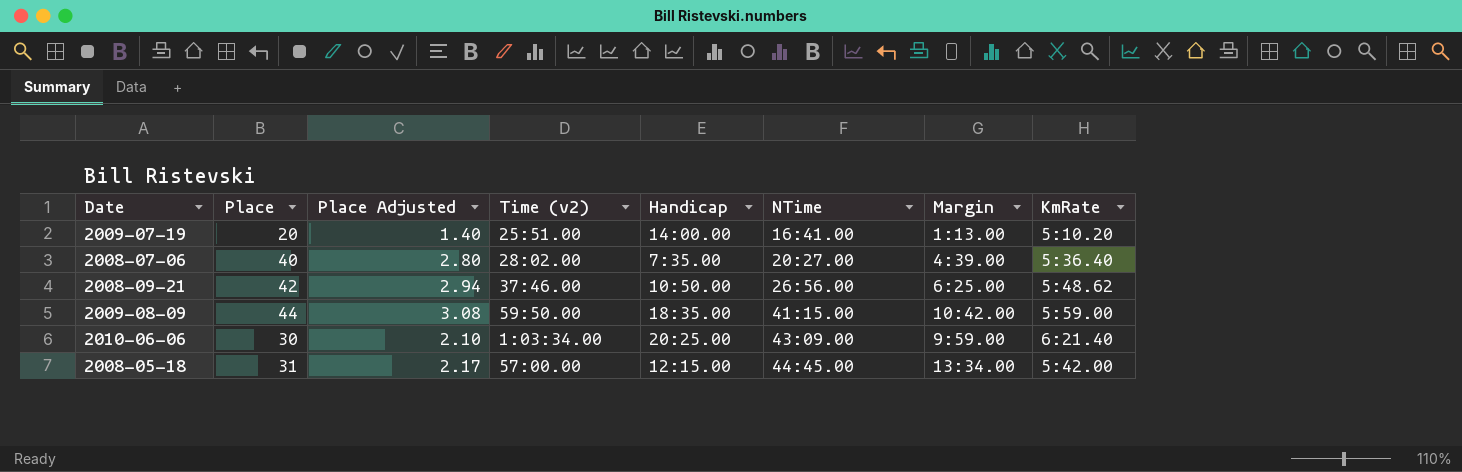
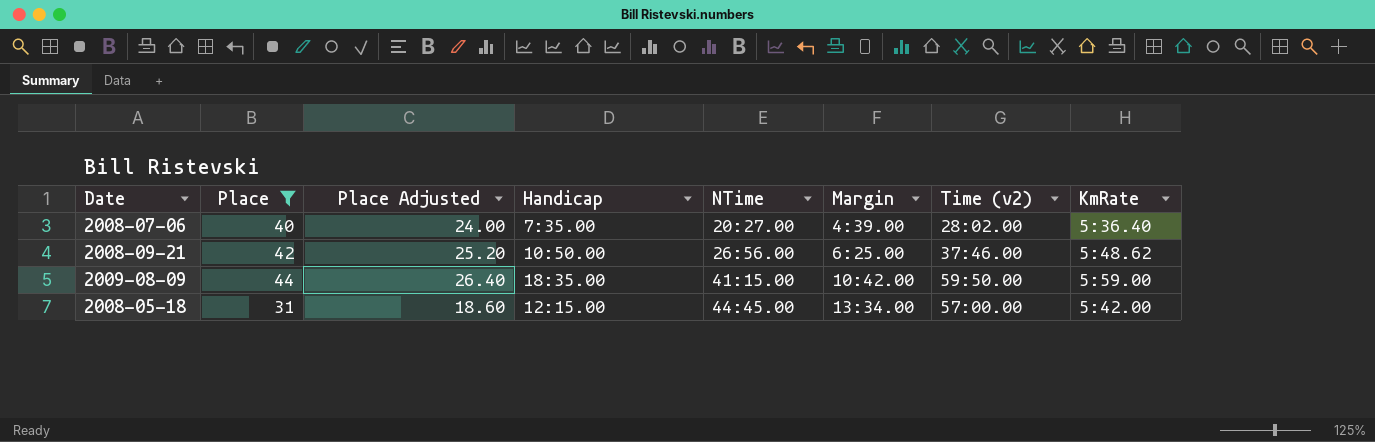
filter: none -> Place >= 31
column Place Adjusted | formula: [Place] * 0.07 -> [Place] * 0.6
column Time (v2) | position: 4 -> 7

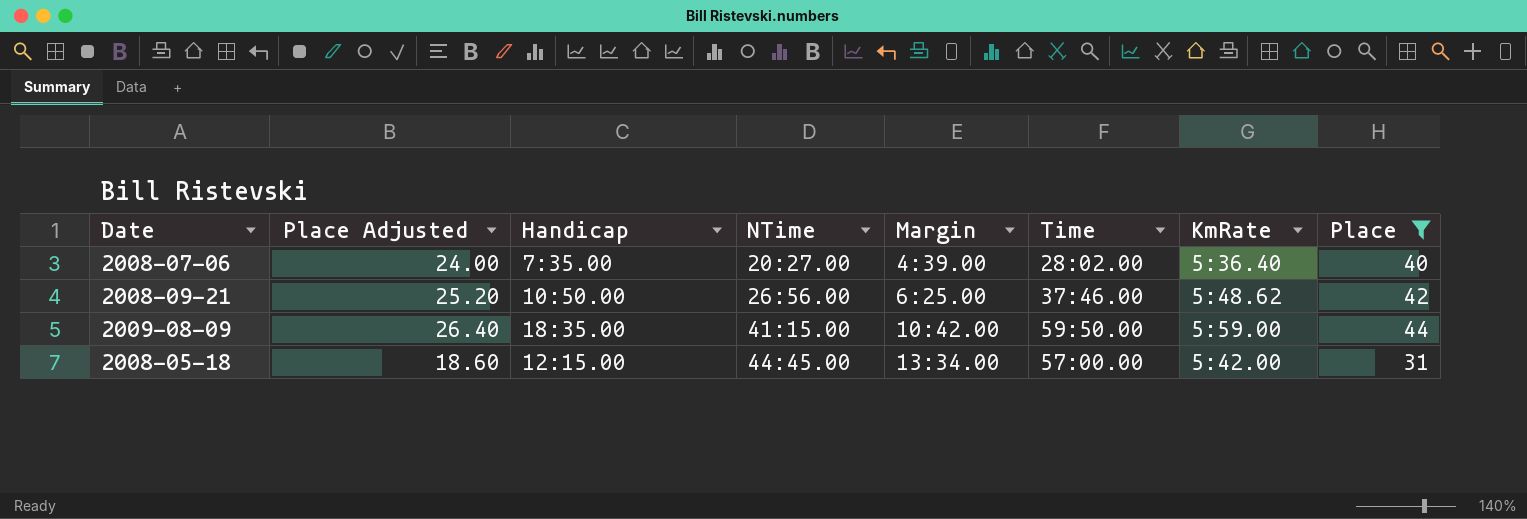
column name: Time (v2) -> Time
column Place | position: 2 -> 8

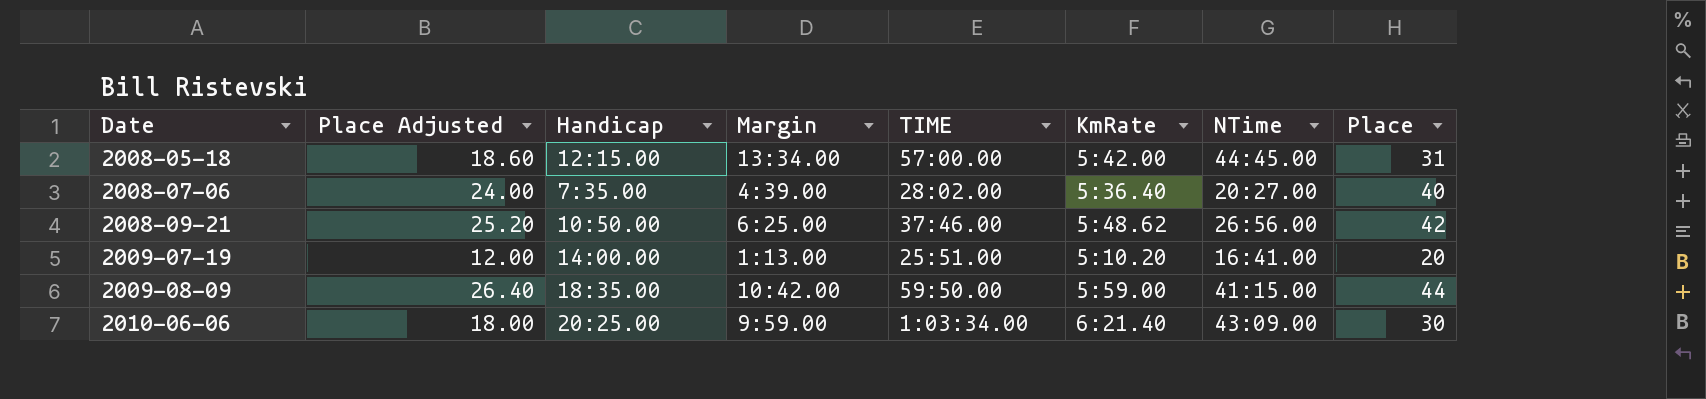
filter: Place >= 31 -> none
row order: NTime ascending -> Date ascending
column name: Time -> TIME
column NTime | position: 4 -> 7

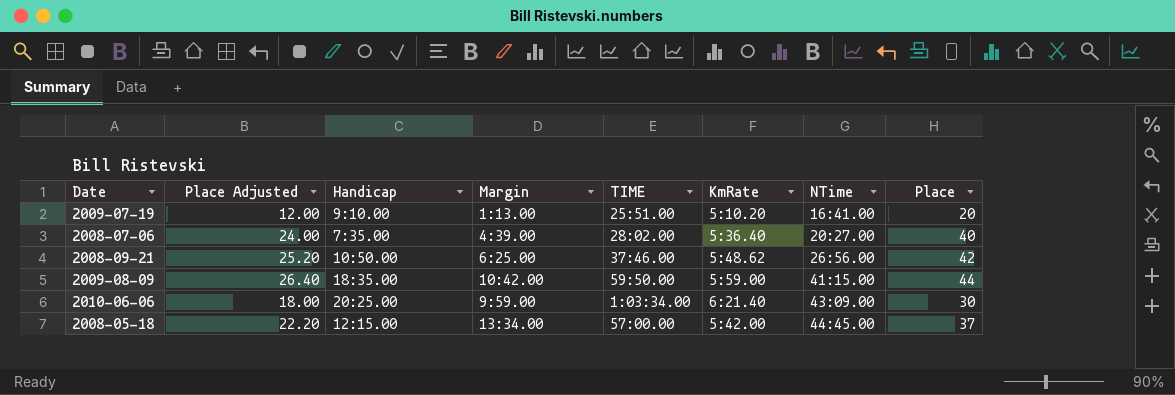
row order: Date ascending -> NTime ascending
2009-07-19 | Handicap: 14:00.00 -> 9:10.00
2008-05-18 | Place Adjusted: 18.60 -> 22.20
2008-05-18 | Place: 31 -> 37

